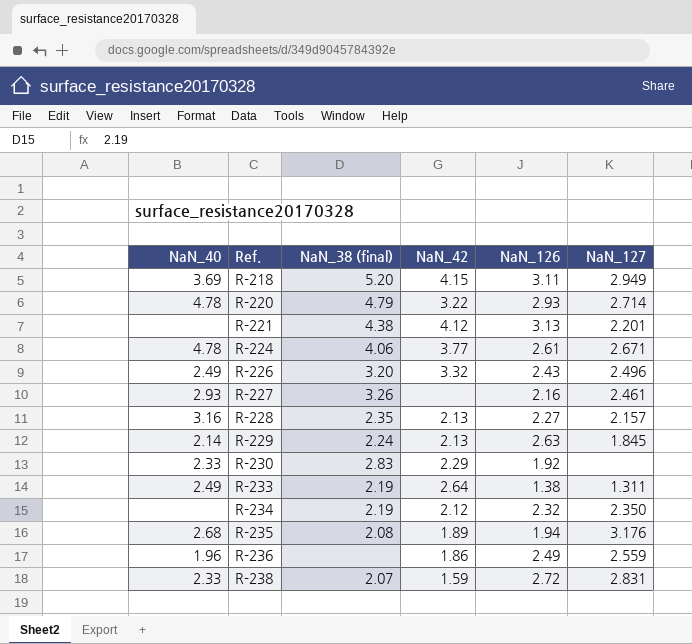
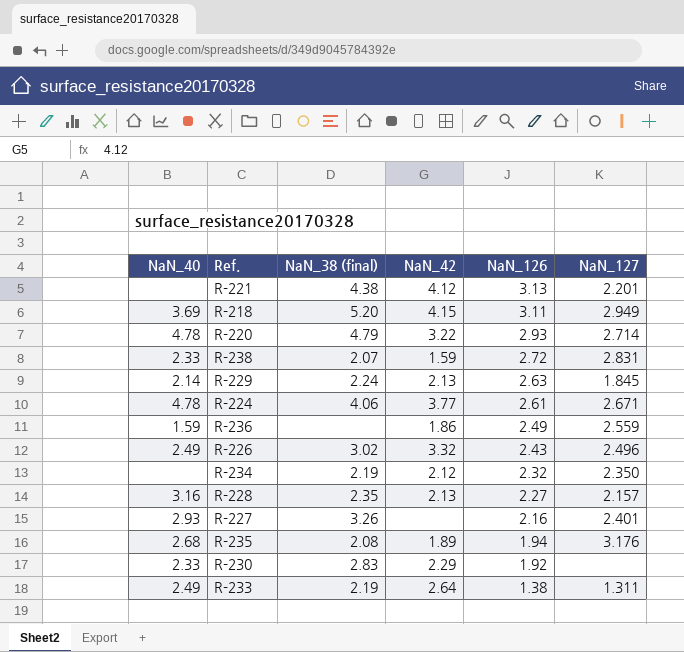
row order: Ref. ascending -> NaN_126 descending
R-236 | NaN_40: 1.96 -> 1.59
R-226 | NaN_38 (final): 3.20 -> 3.02
R-227 | NaN_127: 2.461 -> 2.401

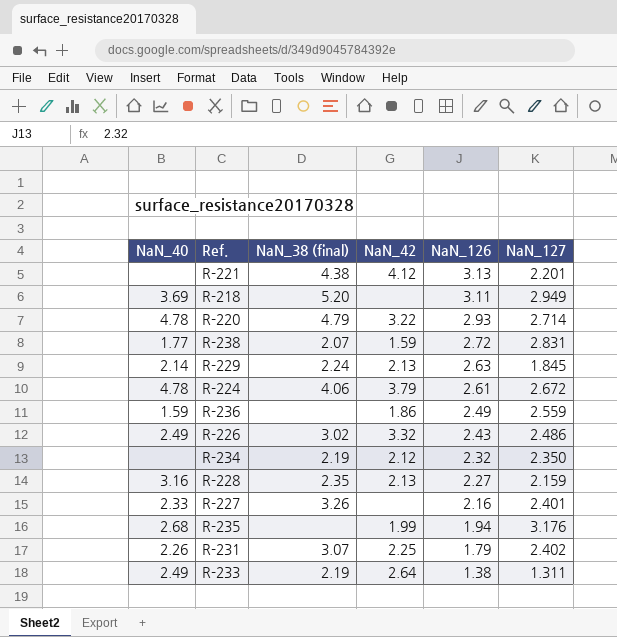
row R-230: 2.33 | 2.83 | 2.29 | 1.92 | none -> none
R-218 | NaN_42: 4.15 -> none
R-238 | NaN_40: 2.33 -> 1.77
R-224 | NaN_42: 3.77 -> 3.79
R-224 | NaN_127: 2.671 -> 2.672
R-226 | NaN_127: 2.496 -> 2.486
R-228 | NaN_127: 2.157 -> 2.159
R-227 | NaN_40: 2.93 -> 2.33
R-235 | NaN_38 (final): 2.08 -> none
R-235 | NaN_42: 1.89 -> 1.99
row R-231: none -> 2.26 | 3.07 | 2.25 | 1.79 | 2.402

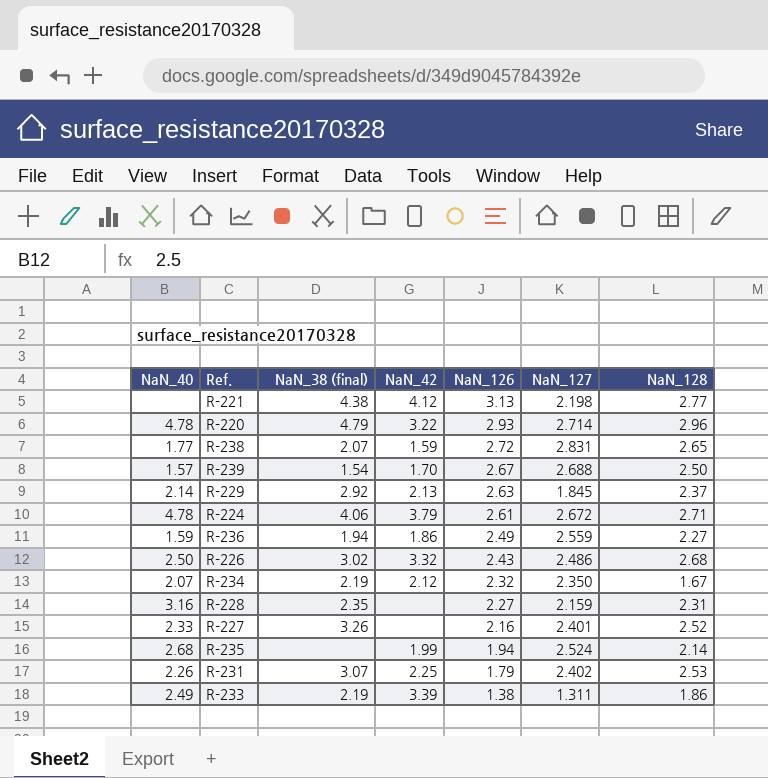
column NaN_128 | position: none -> 7
row R-218: 3.69 | 5.20 | none | 3.11 | 2.949 -> none
R-221 | NaN_127: 2.201 -> 2.198
row R-239: none -> 1.57 | 1.54 | 1.70 | 2.67 | 2.688 | 2.50
R-229 | NaN_38 (final): 2.24 -> 2.92
R-236 | NaN_38 (final): none -> 1.94
R-226 | NaN_40: 2.49 -> 2.50
R-234 | NaN_40: none -> 2.07
R-228 | NaN_42: 2.13 -> none
R-235 | NaN_127: 3.176 -> 2.524
R-233 | NaN_42: 2.64 -> 3.39

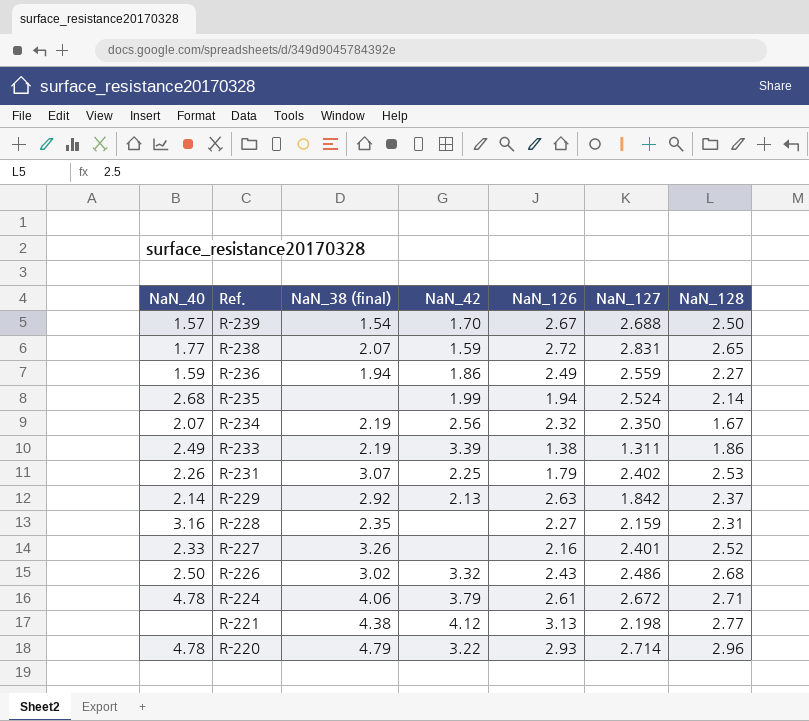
row order: NaN_126 descending -> Ref. descending
R-234 | NaN_42: 2.12 -> 2.56
R-229 | NaN_127: 1.845 -> 1.842

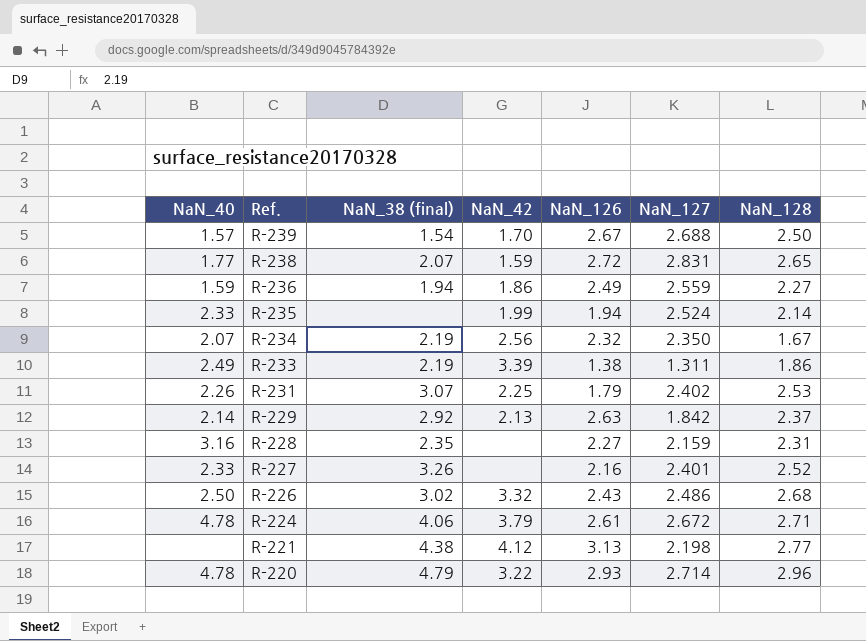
R-235 | NaN_40: 2.68 -> 2.33

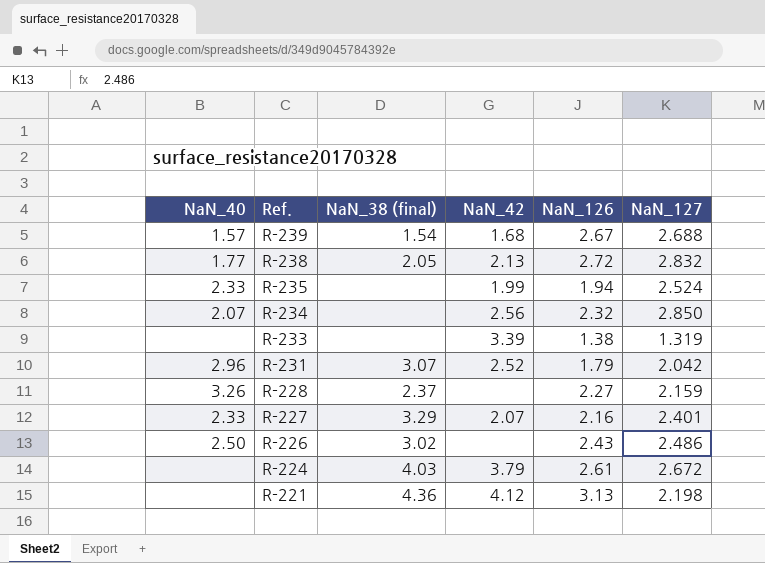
column NaN_128 | position: 7 -> none
row R-236: 1.59 | 1.94 | 1.86 | 2.49 | 2.559 | 2.27 -> none
row R-229: 2.14 | 2.92 | 2.13 | 2.63 | 1.842 | 2.37 -> none
row R-220: 4.78 | 4.79 | 3.22 | 2.93 | 2.714 | 2.96 -> none
R-239 | NaN_42: 1.70 -> 1.68
R-238 | NaN_38 (final): 2.07 -> 2.05
R-238 | NaN_42: 1.59 -> 2.13
R-238 | NaN_127: 2.831 -> 2.832
R-234 | NaN_38 (final): 2.19 -> none
R-234 | NaN_127: 2.350 -> 2.850
R-233 | NaN_40: 2.49 -> none
R-233 | NaN_38 (final): 2.19 -> none
R-233 | NaN_127: 1.311 -> 1.319
R-231 | NaN_40: 2.26 -> 2.96
R-231 | NaN_42: 2.25 -> 2.52
R-231 | NaN_127: 2.402 -> 2.042
R-228 | NaN_40: 3.16 -> 3.26
R-228 | NaN_38 (final): 2.35 -> 2.37
R-227 | NaN_38 (final): 3.26 -> 3.29
R-227 | NaN_42: none -> 2.07
R-226 | NaN_42: 3.32 -> none
R-224 | NaN_40: 4.78 -> none
R-224 | NaN_38 (final): 4.06 -> 4.03
R-221 | NaN_38 (final): 4.38 -> 4.36

